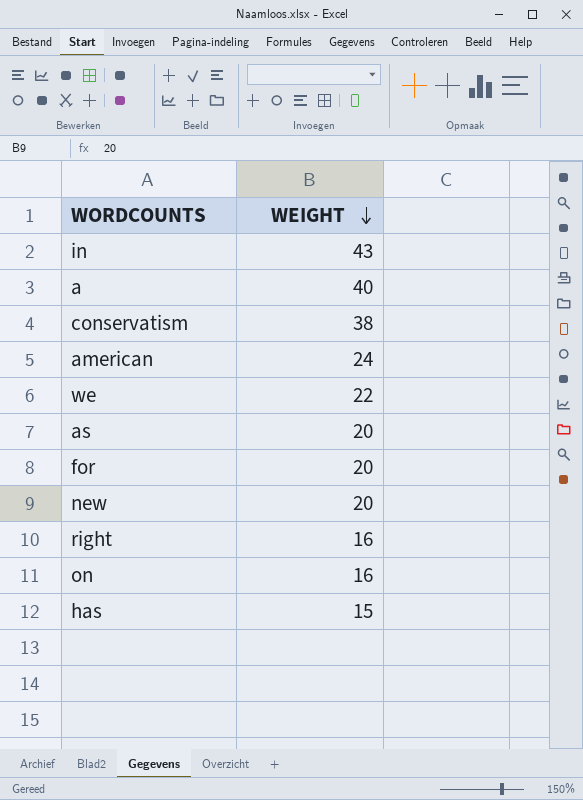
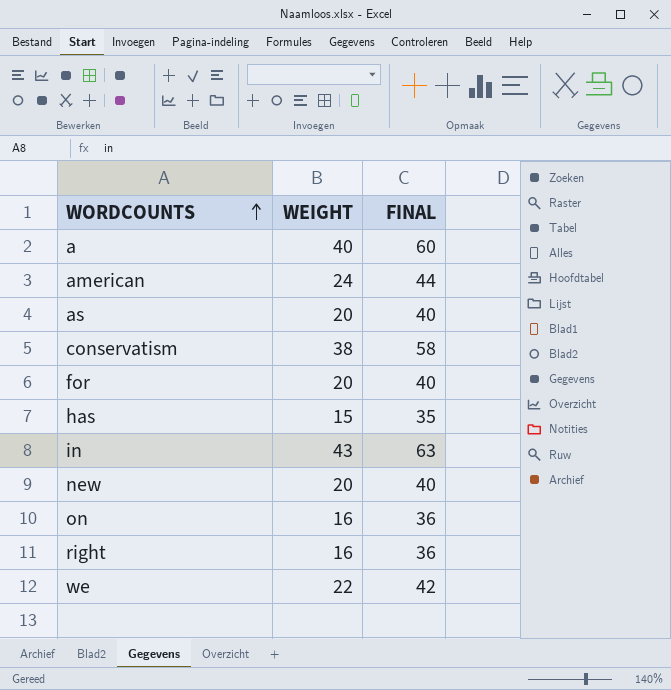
row order: WEIGHT descending -> WORDCOUNTS ascending
column FINAL | formula: none -> [WEIGHT] + 20

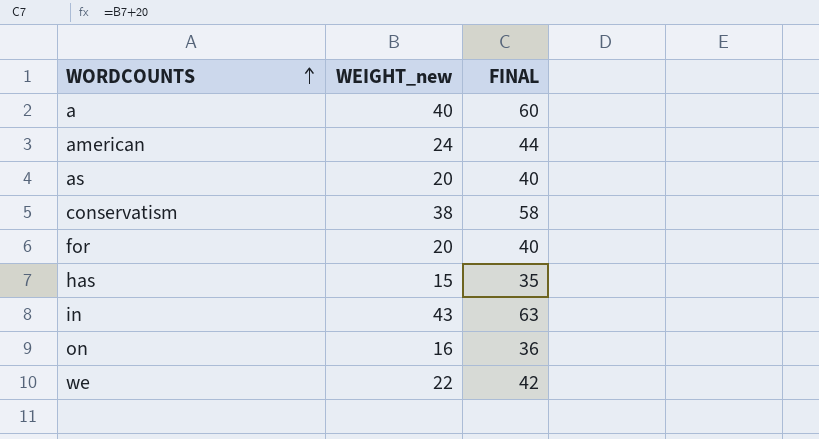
column name: WEIGHT -> WEIGHT_new
row new: 20 | 40 -> none
row right: 16 | 36 -> none

